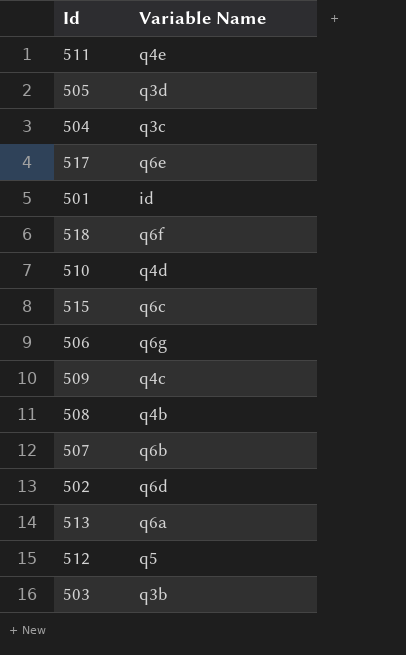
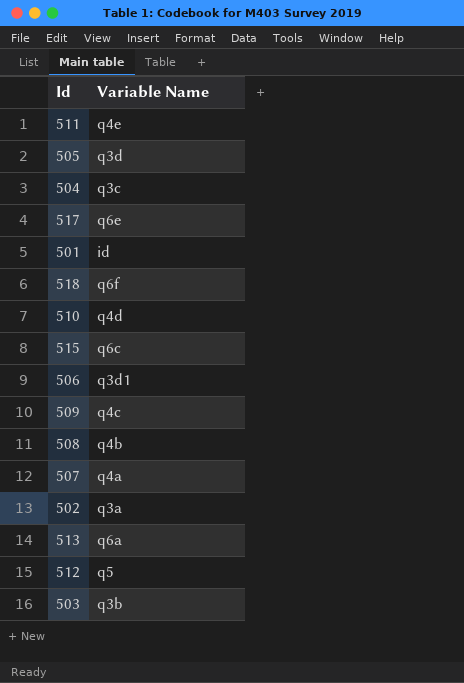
506 | Variable Name: q6g -> q3d1
507 | Variable Name: q6b -> q4a
502 | Variable Name: q6d -> q3a

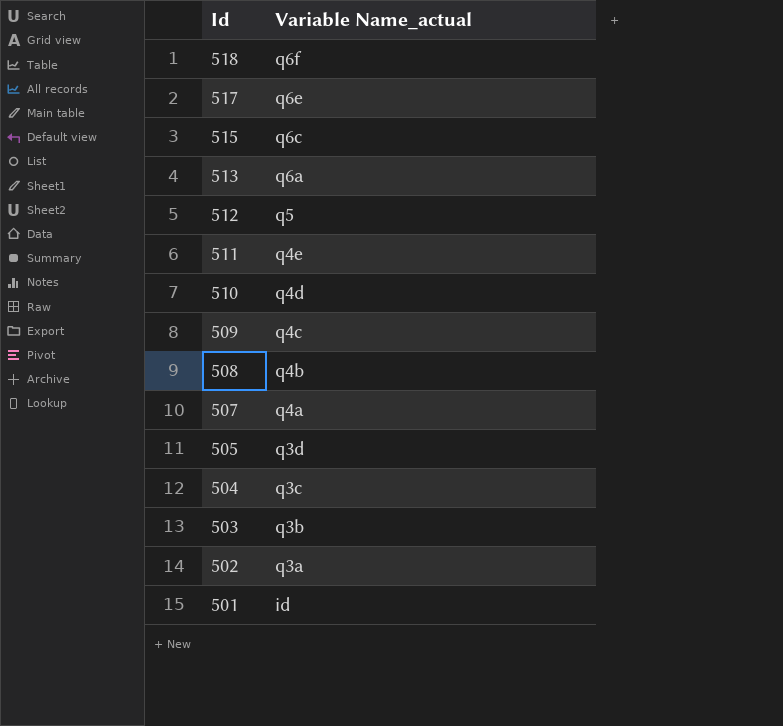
row order: none -> Id descending
column name: Variable Name -> Variable Name_actual
row 506: q3d1 -> none

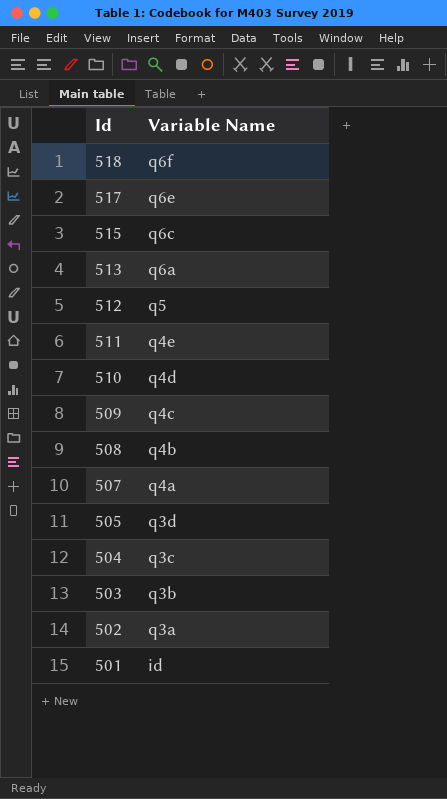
column name: Variable Name_actual -> Variable Name

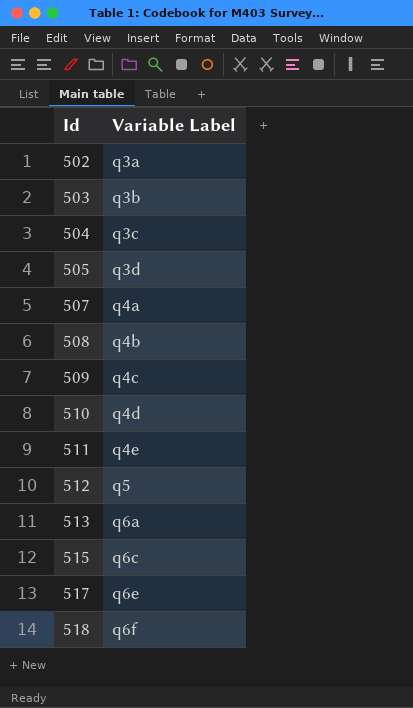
row order: Id descending -> Id ascending
column name: Variable Name -> Variable Label
row 501: id -> none

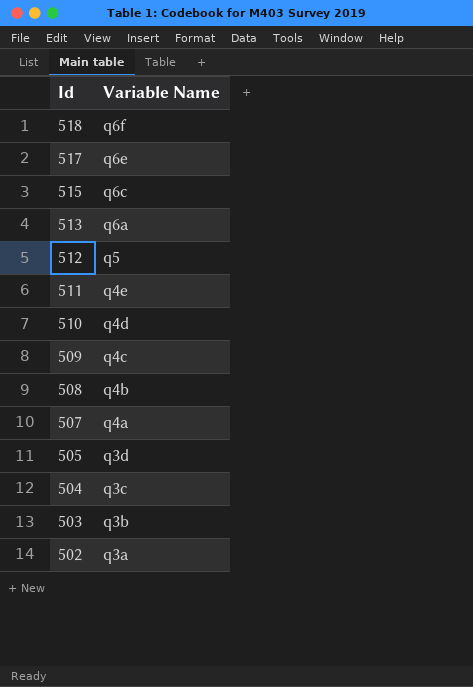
row order: Id ascending -> Id descending
column name: Variable Label -> Variable Name

